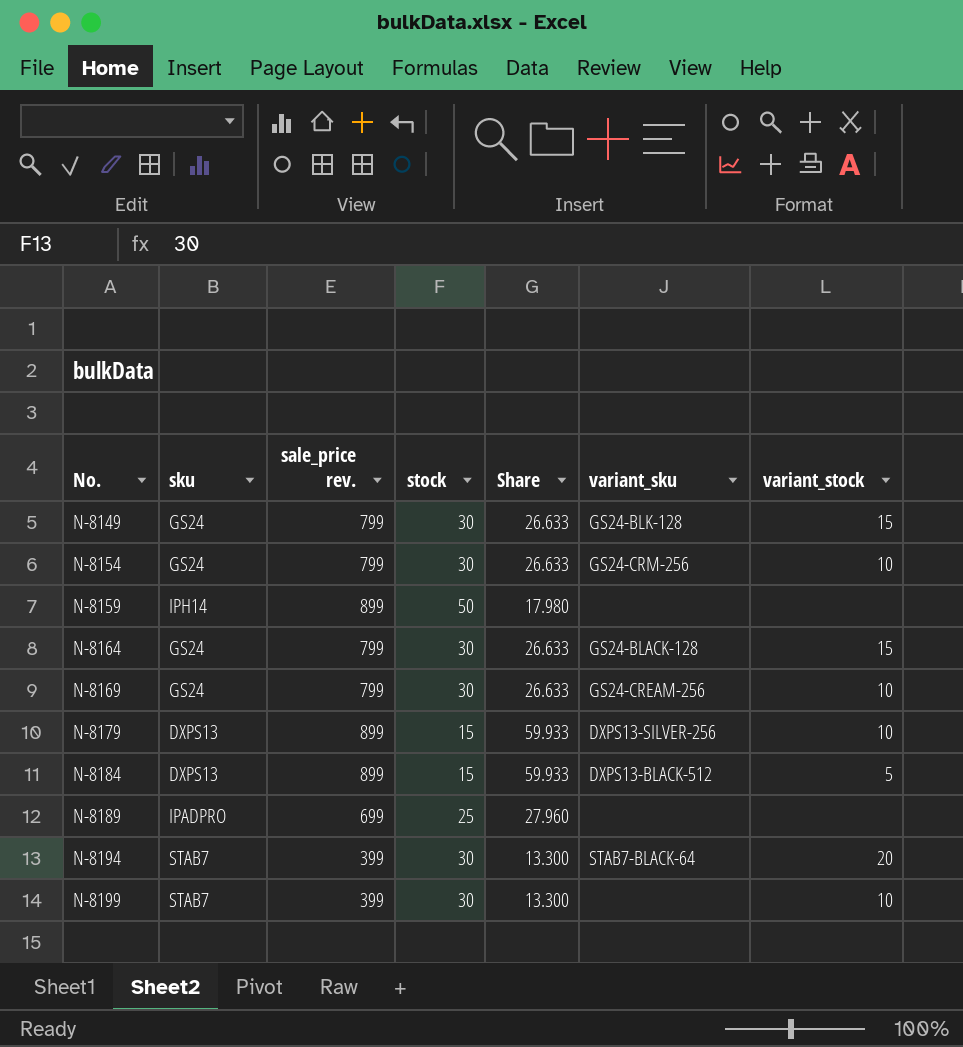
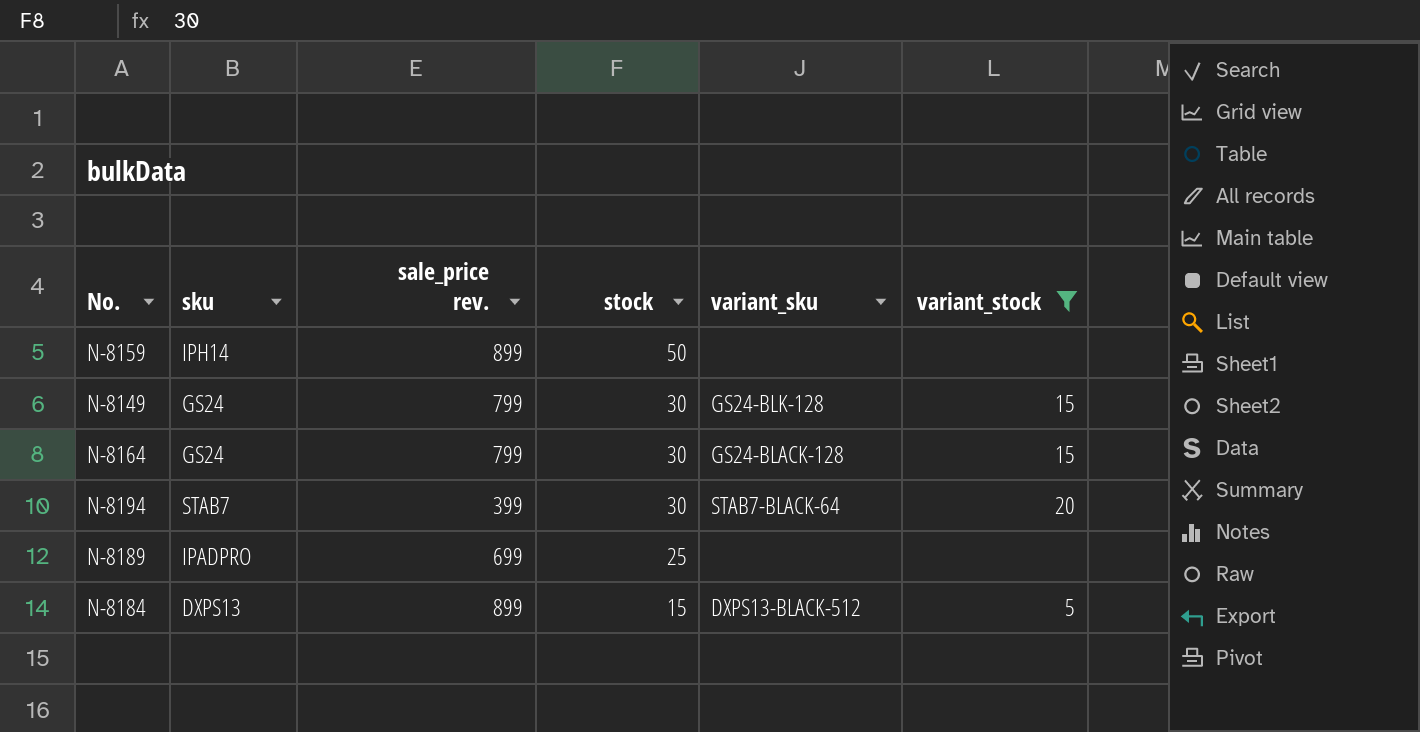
filter: none -> variant_stock != 10
row order: No. ascending -> stock descending
column Share | formula: [sale_price rev.] / [stock] -> none

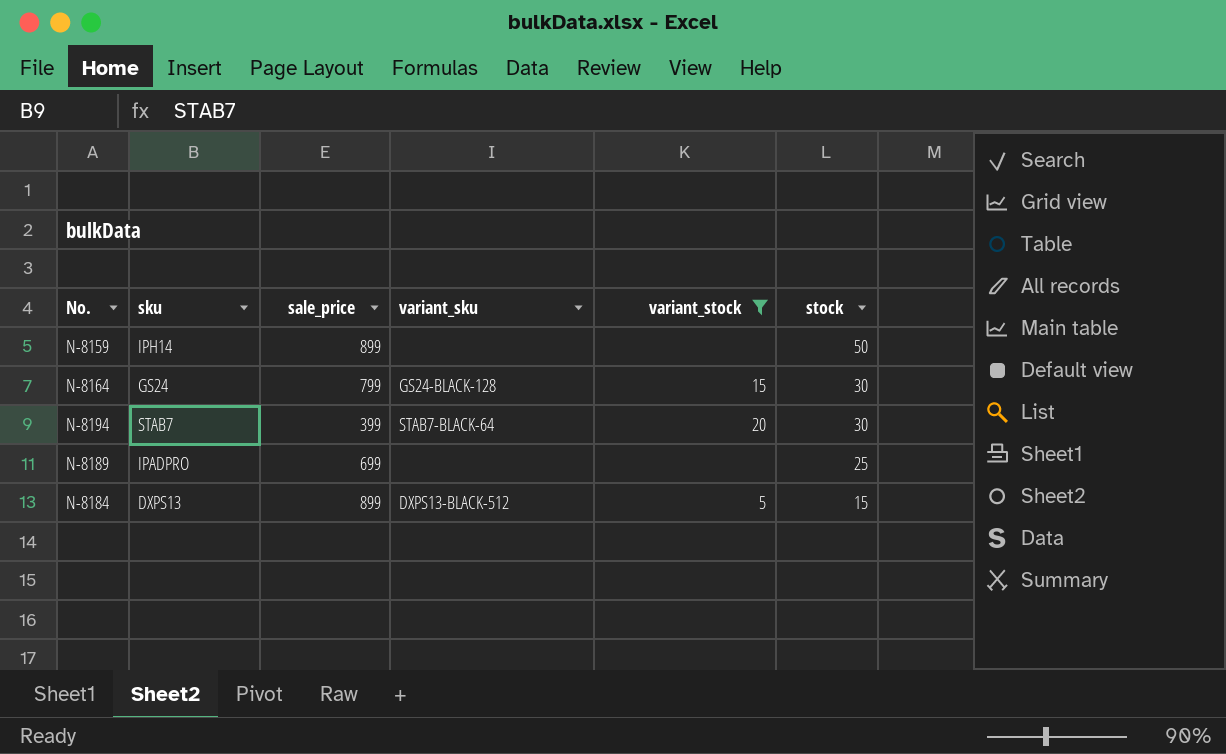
column name: sale_price rev. -> sale_price
column stock | position: 4 -> 6
row N-8149: GS24 | 799 | 30 | GS24-BLK-128 | 15 -> none

